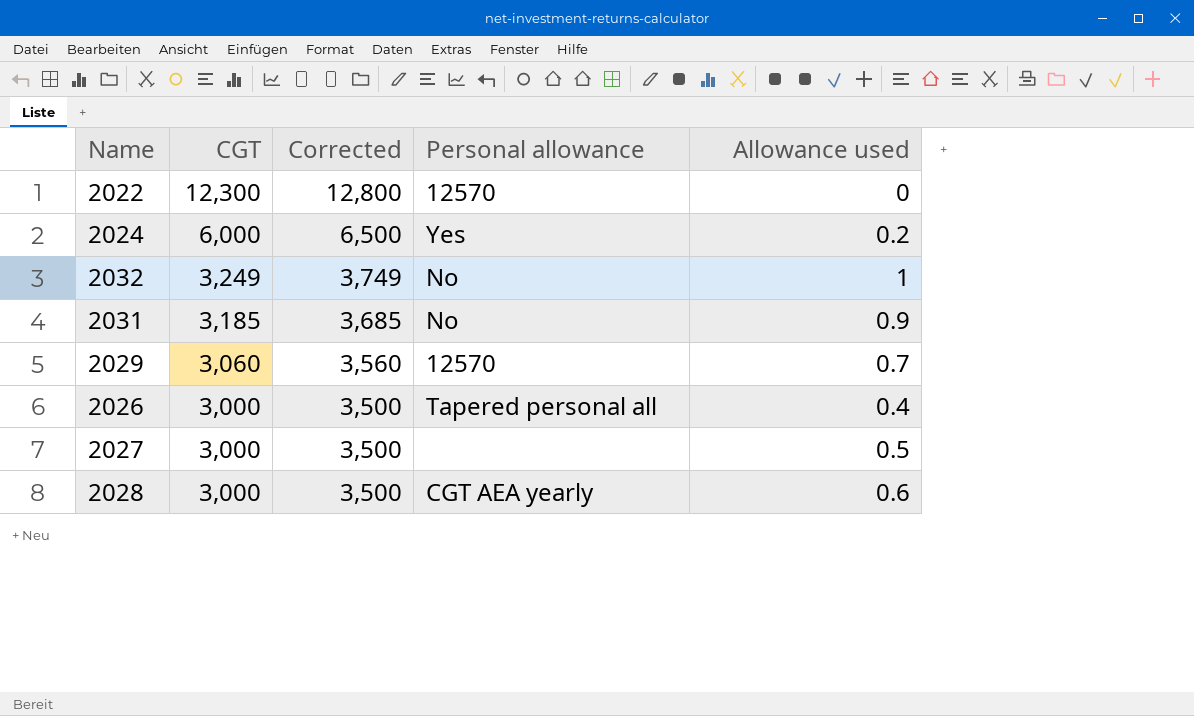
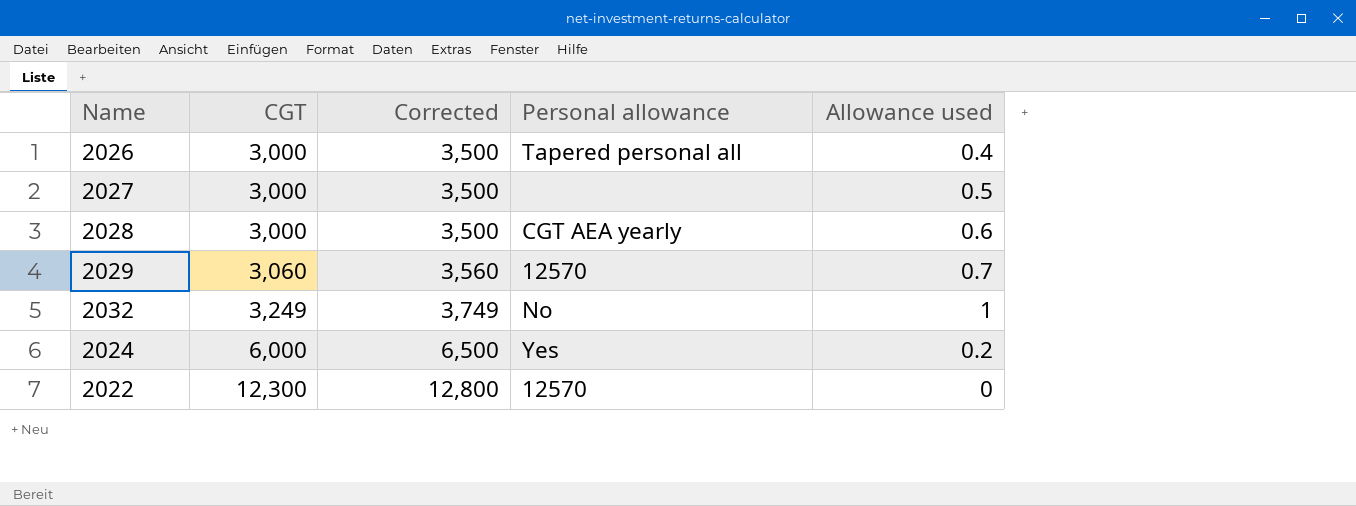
row order: CGT descending -> CGT ascending
row 2031: 3,185 | 3,685 | No | 0.9 -> none

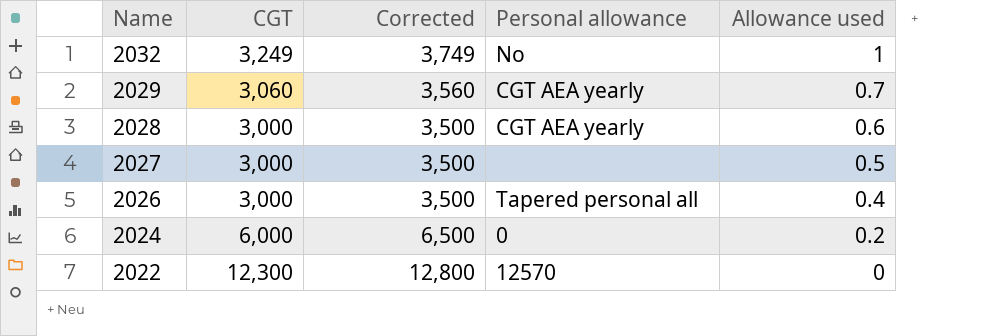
row order: CGT ascending -> Name descending
2029 | Personal allowance: 12570 -> CGT AEA yearly
2024 | Personal allowance: Yes -> 0

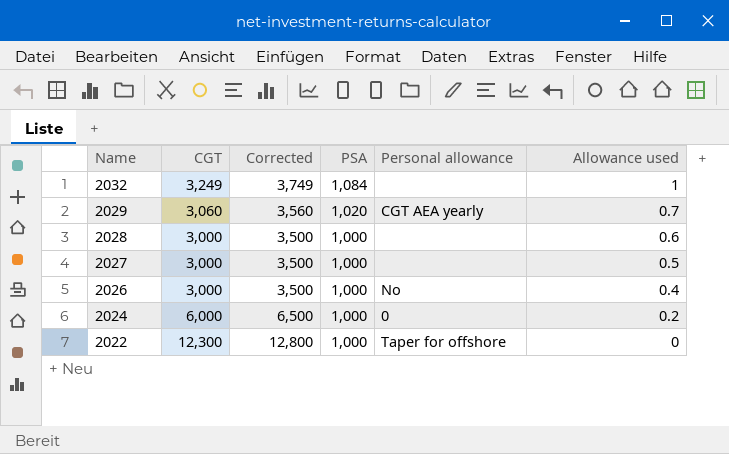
column PSA | position: none -> 4
2032 | Personal allowance: No -> none
2028 | Personal allowance: CGT AEA yearly -> none
2026 | Personal allowance: Tapered personal all -> No
2022 | Personal allowance: 12570 -> Taper for offshore

